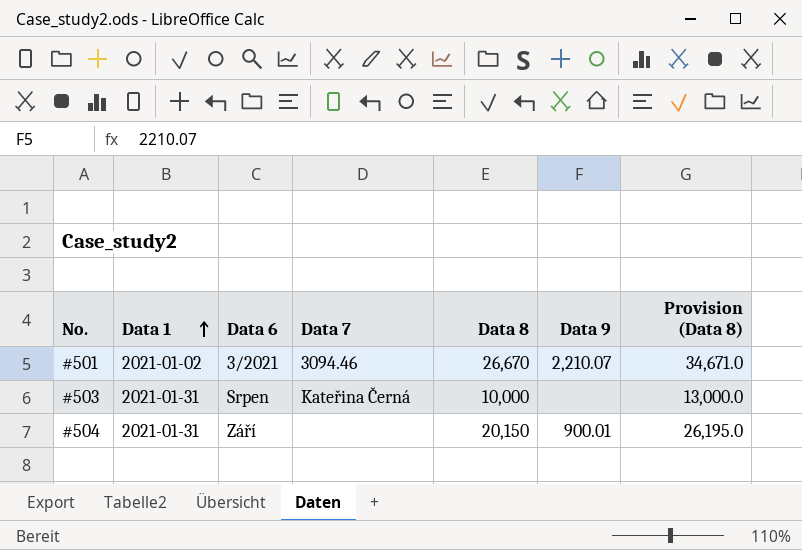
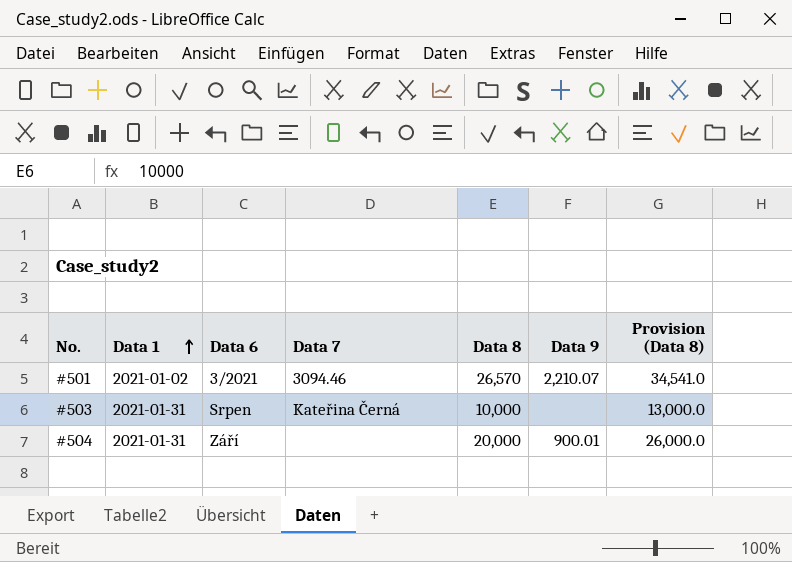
#501 | Data 8: 26,670 -> 26,570
#501 | Provision (Data 8): 34,671.0 -> 34,541.0
#504 | Data 8: 20,150 -> 20,000
#504 | Provision (Data 8): 26,195.0 -> 26,000.0

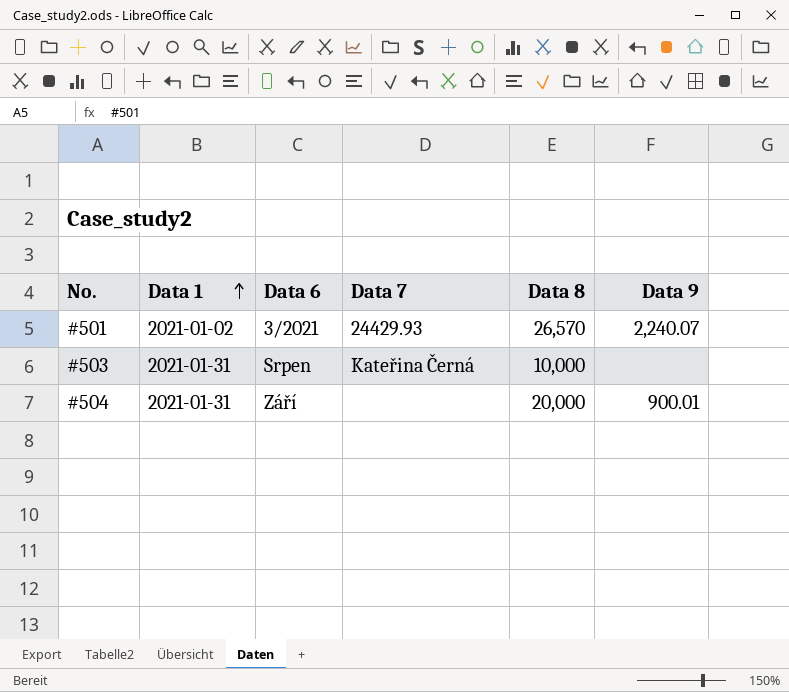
column Provision (Data 8) | formula: [Data 8] * 1.3 -> none
#501 | Data 7: 3094.46 -> 24429.93
#501 | Data 9: 2,210.07 -> 2,240.07

